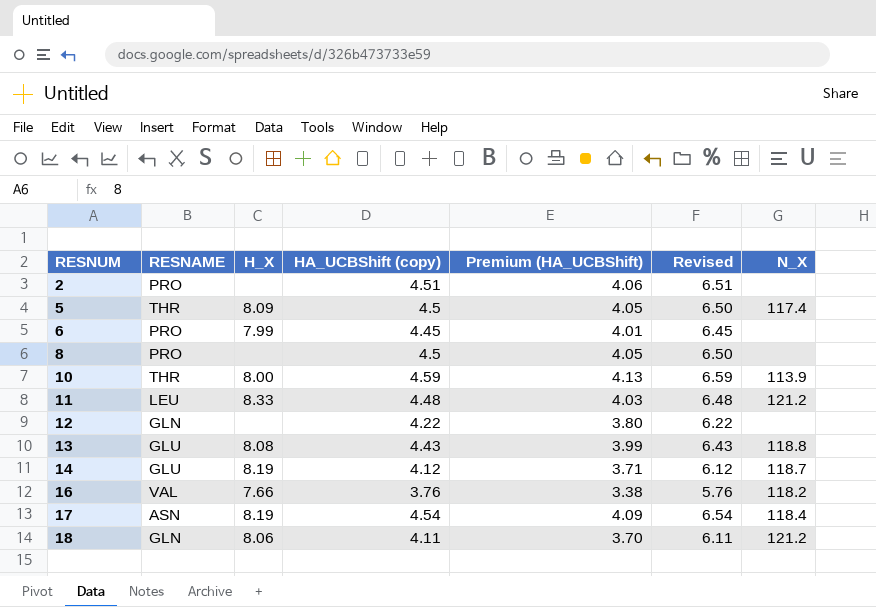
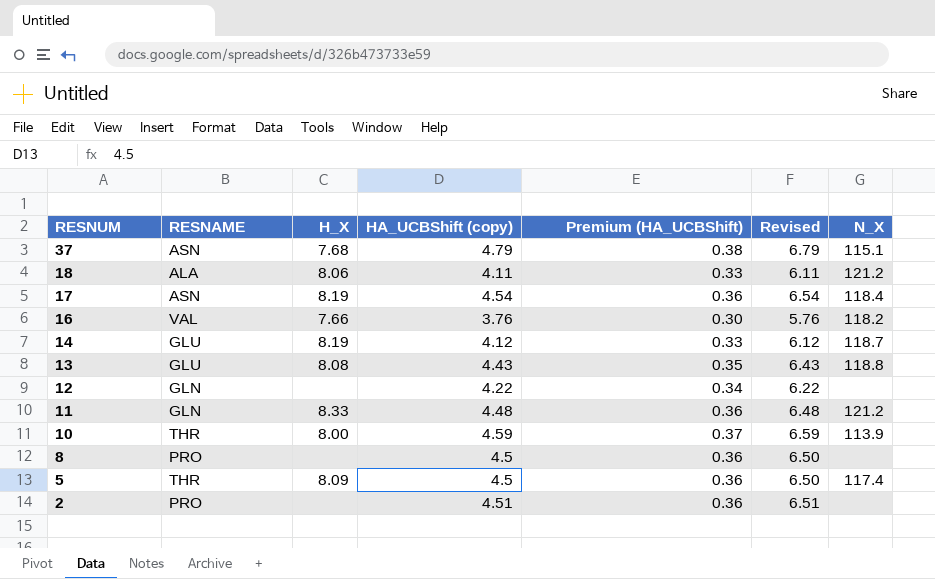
row order: RESNUM ascending -> RESNUM descending
column Premium (HA_UCBShift) | formula: [HA_UCBShift (copy)] * 0.9 -> [HA_UCBShift (copy)] * 0.08
row 6: PRO | 7.99 | 4.45 | 4.01 | 6.45 | none -> none
row 37: none -> ASN | 7.68 | 4.79 | 0.38 | 6.79 | 115.1
18 | RESNAME: GLN -> ALA
11 | RESNAME: LEU -> GLN

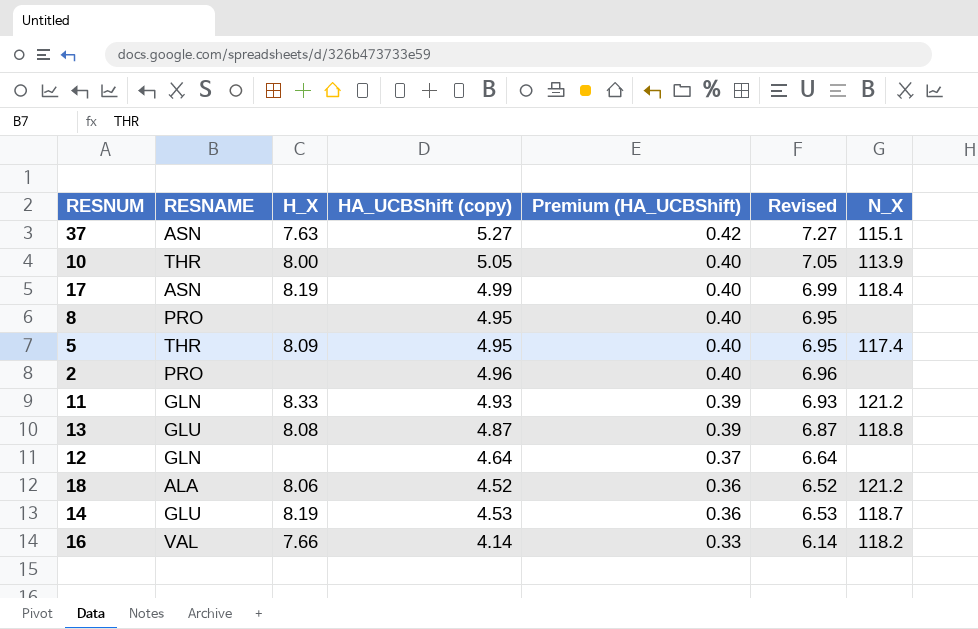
row order: RESNUM descending -> Premium (HA_UCBShift) descending
37 | H_X: 7.68 -> 7.63
37 | HA_UCBShift (copy): 4.79 -> 5.27
37 | Premium (HA_UCBShift): 0.38 -> 0.42
37 | Revised: 6.79 -> 7.27
10 | HA_UCBShift (copy): 4.59 -> 5.05
10 | Premium (HA_UCBShift): 0.37 -> 0.40
10 | Revised: 6.59 -> 7.05
17 | HA_UCBShift (copy): 4.54 -> 4.99
17 | Premium (HA_UCBShift): 0.36 -> 0.40
17 | Revised: 6.54 -> 6.99
8 | HA_UCBShift (copy): 4.5 -> 4.95
8 | Premium (HA_UCBShift): 0.36 -> 0.40
8 | Revised: 6.50 -> 6.95
5 | HA_UCBShift (copy): 4.5 -> 4.95
5 | Premium (HA_UCBShift): 0.36 -> 0.40
5 | Revised: 6.50 -> 6.95
2 | HA_UCBShift (copy): 4.51 -> 4.96
2 | Premium (HA_UCBShift): 0.36 -> 0.40
2 | Revised: 6.51 -> 6.96
11 | HA_UCBShift (copy): 4.48 -> 4.93
11 | Premium (HA_UCBShift): 0.36 -> 0.39
11 | Revised: 6.48 -> 6.93
13 | HA_UCBShift (copy): 4.43 -> 4.87
13 | Premium (HA_UCBShift): 0.35 -> 0.39
13 | Revised: 6.43 -> 6.87
12 | HA_UCBShift (copy): 4.22 -> 4.64
12 | Premium (HA_UCBShift): 0.34 -> 0.37
12 | Revised: 6.22 -> 6.64
18 | HA_UCBShift (copy): 4.11 -> 4.52
18 | Premium (HA_UCBShift): 0.33 -> 0.36
18 | Revised: 6.11 -> 6.52
14 | HA_UCBShift (copy): 4.12 -> 4.53
14 | Premium (HA_UCBShift): 0.33 -> 0.36
14 | Revised: 6.12 -> 6.53
16 | HA_UCBShift (copy): 3.76 -> 4.14
16 | Premium (HA_UCBShift): 0.30 -> 0.33
16 | Revised: 5.76 -> 6.14

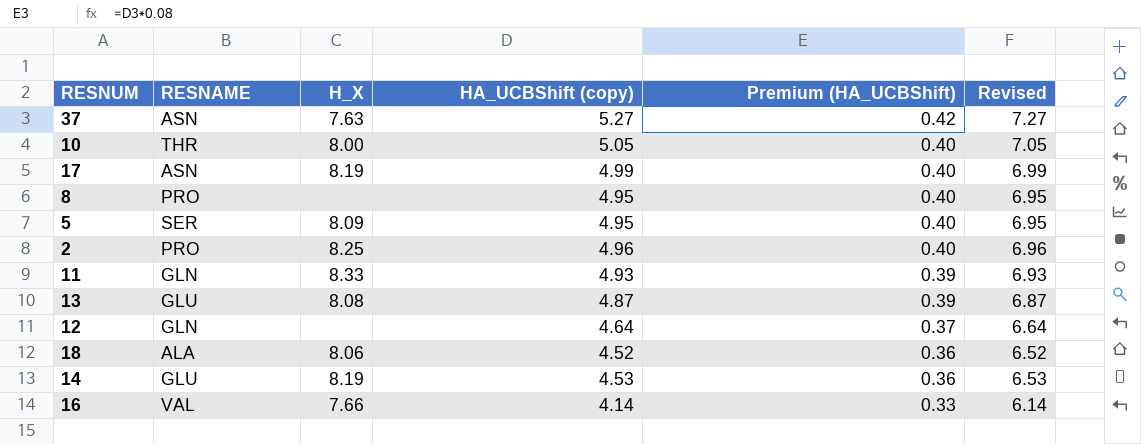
column N_X | position: 7 -> none
5 | RESNAME: THR -> SER
2 | H_X: none -> 8.25

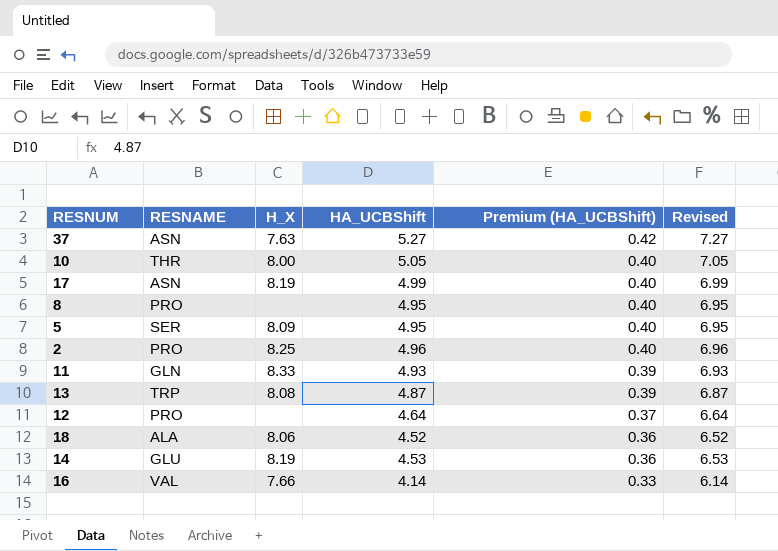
column name: HA_UCBShift (copy) -> HA_UCBShift
13 | RESNAME: GLU -> TRP
12 | RESNAME: GLN -> PRO

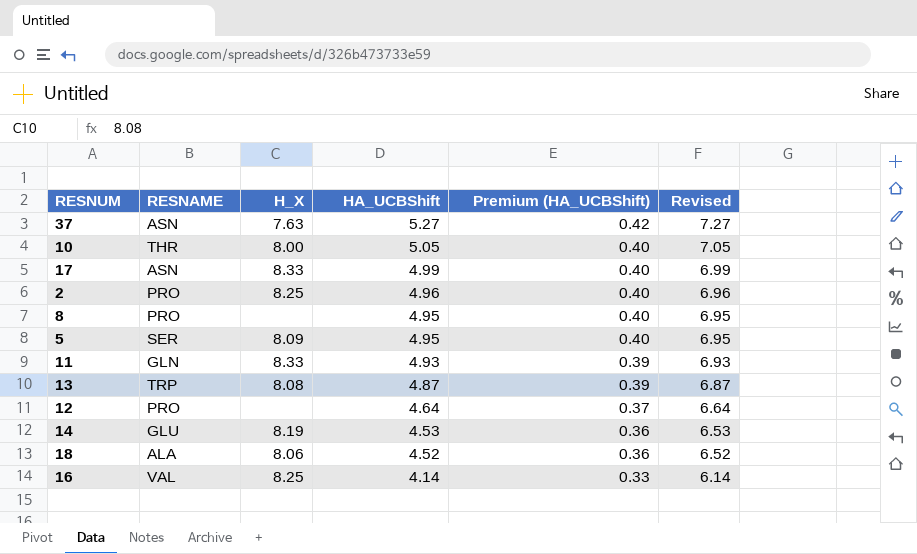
row order: Premium (HA_UCBShift) descending -> HA_UCBShift descending
17 | H_X: 8.19 -> 8.33
16 | H_X: 7.66 -> 8.25

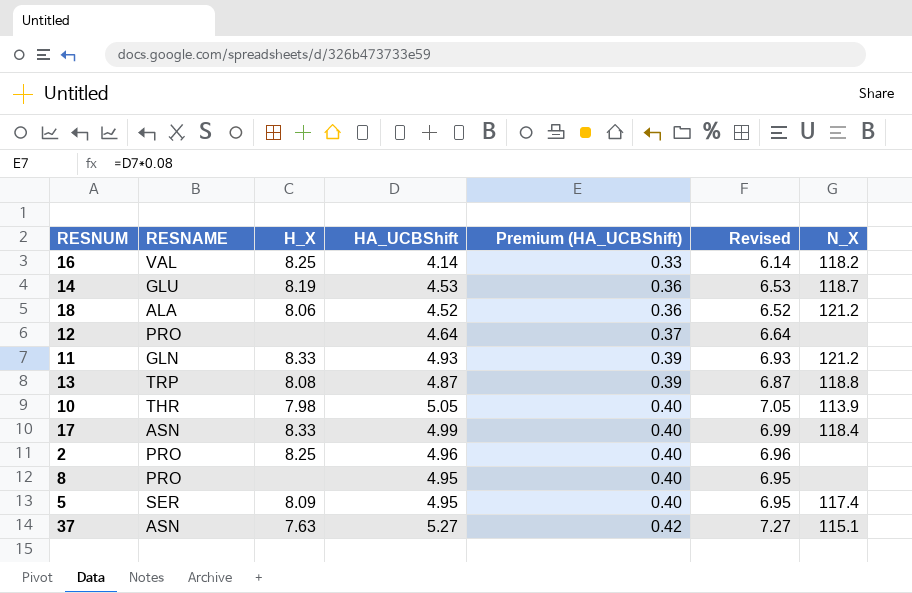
row order: HA_UCBShift descending -> Premium (HA_UCBShift) ascending
column N_X | position: none -> 7
10 | H_X: 8.00 -> 7.98

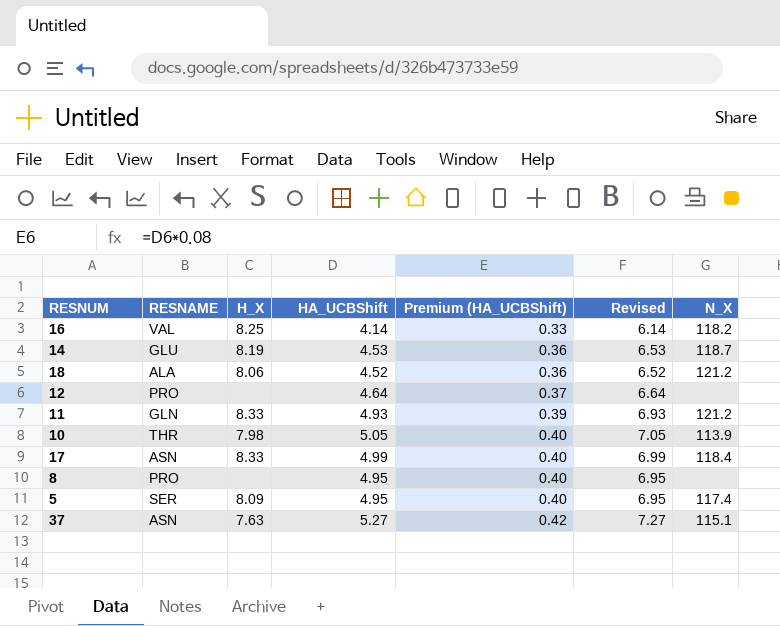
row 13: TRP | 8.08 | 4.87 | 0.39 | 6.87 | 118.8 -> none
row 2: PRO | 8.25 | 4.96 | 0.40 | 6.96 | none -> none

